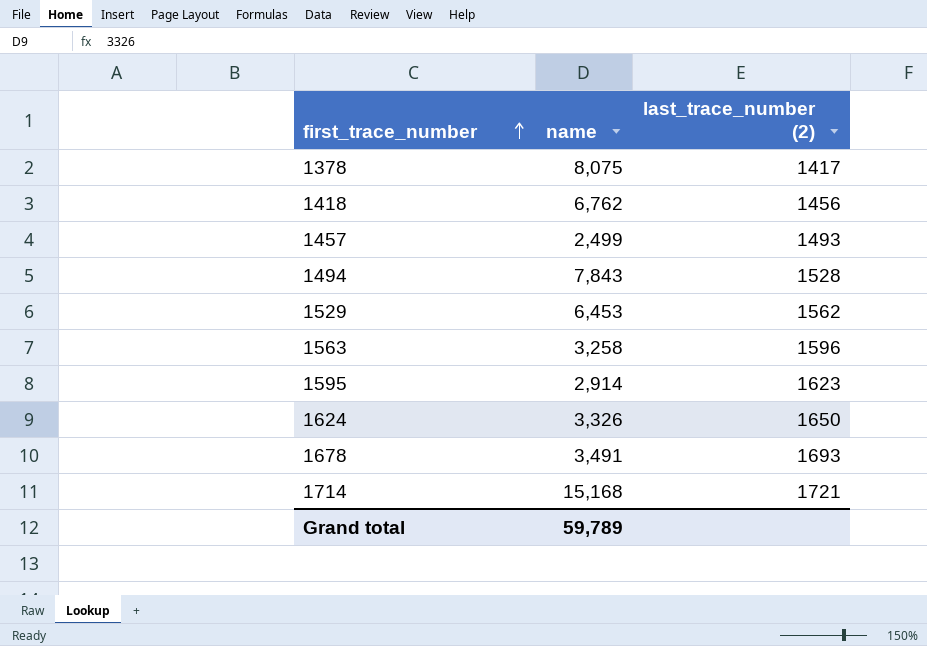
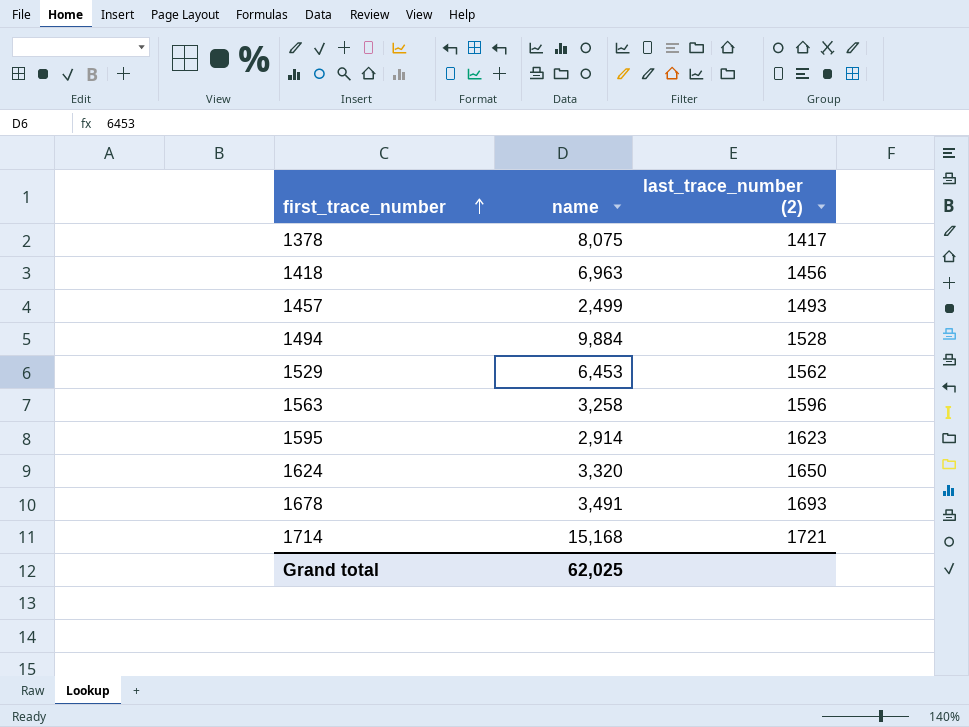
1418 | name: 6,762 -> 6,963
1494 | name: 7,843 -> 9,884
1624 | name: 3,326 -> 3,320
Grand total | name: 59,789 -> 62,025

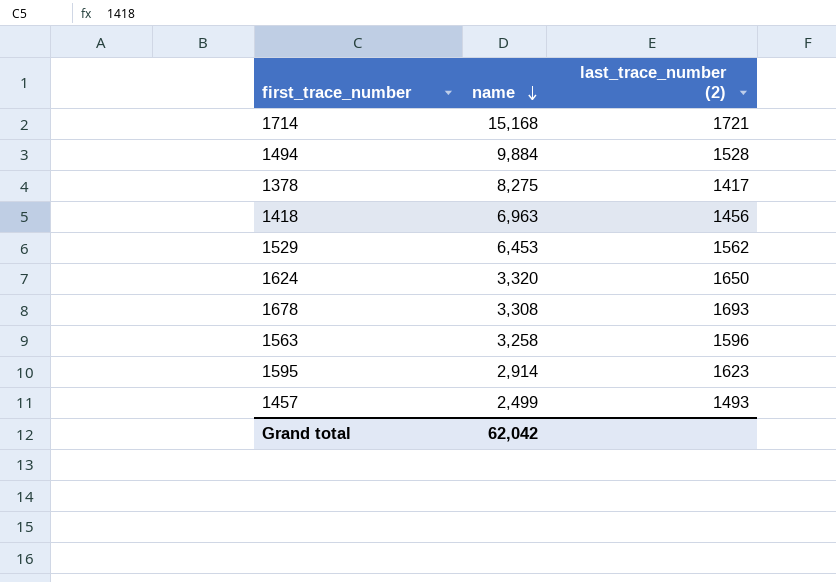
row order: first_trace_number ascending -> name descending
1378 | name: 8,075 -> 8,275
1678 | name: 3,491 -> 3,308
Grand total | name: 62,025 -> 62,042

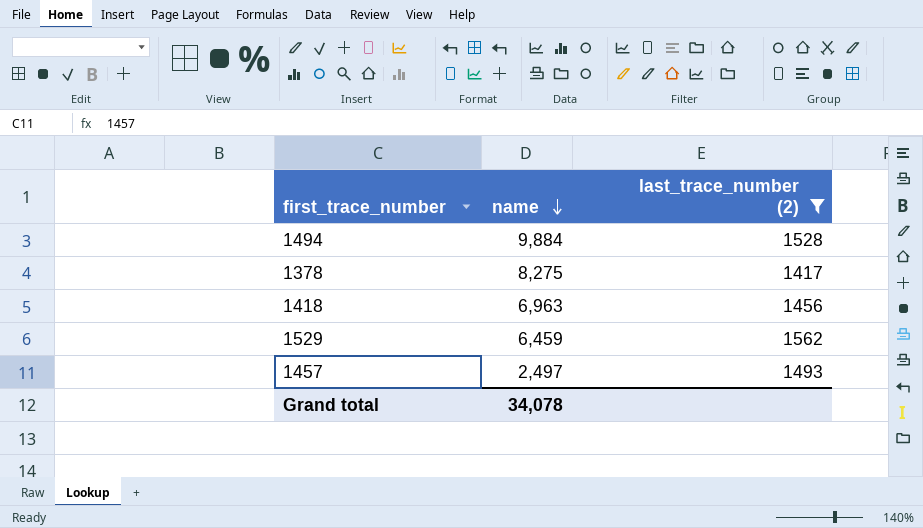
filter: none -> last_trace_number (2) <= 1562
1529 | name: 6,453 -> 6,459
1457 | name: 2,499 -> 2,497
Grand total | name: 62,042 -> 34,078

